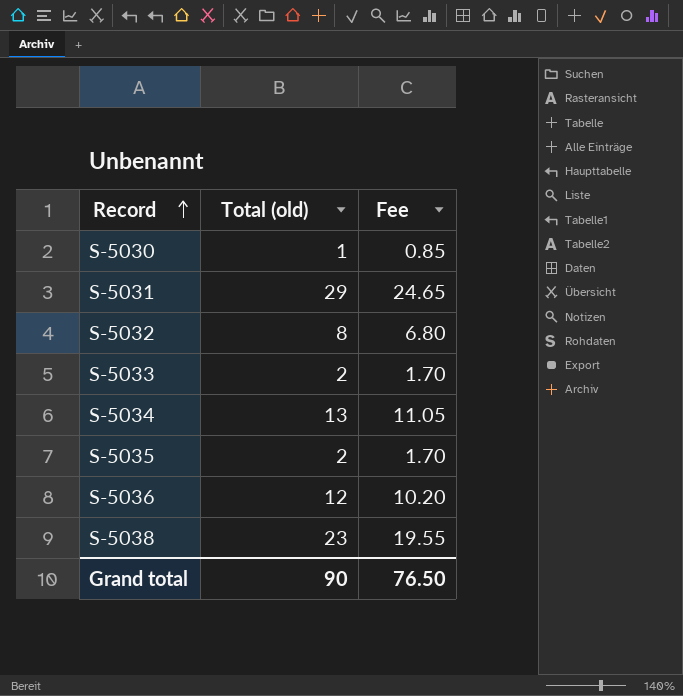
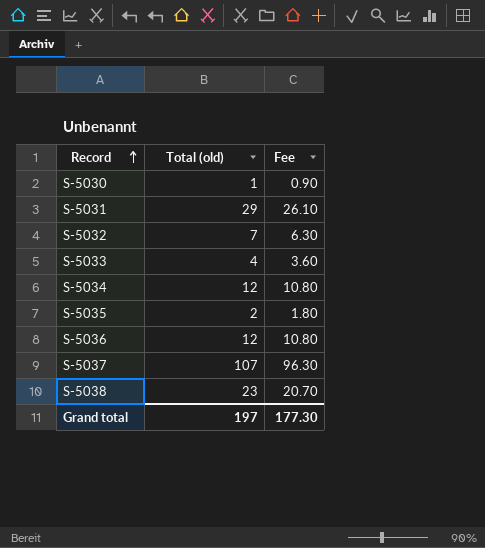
column Fee | formula: [Total (old)] * 0.85 -> [Total (old)] * 0.9
S-5032 | Total (old): 8 -> 7
S-5033 | Total (old): 2 -> 4
S-5034 | Total (old): 13 -> 12
row S-5037: none -> 107 | 96.30
Grand total | Total (old): 90 -> 197
Grand total | Fee: 76.50 -> 177.30

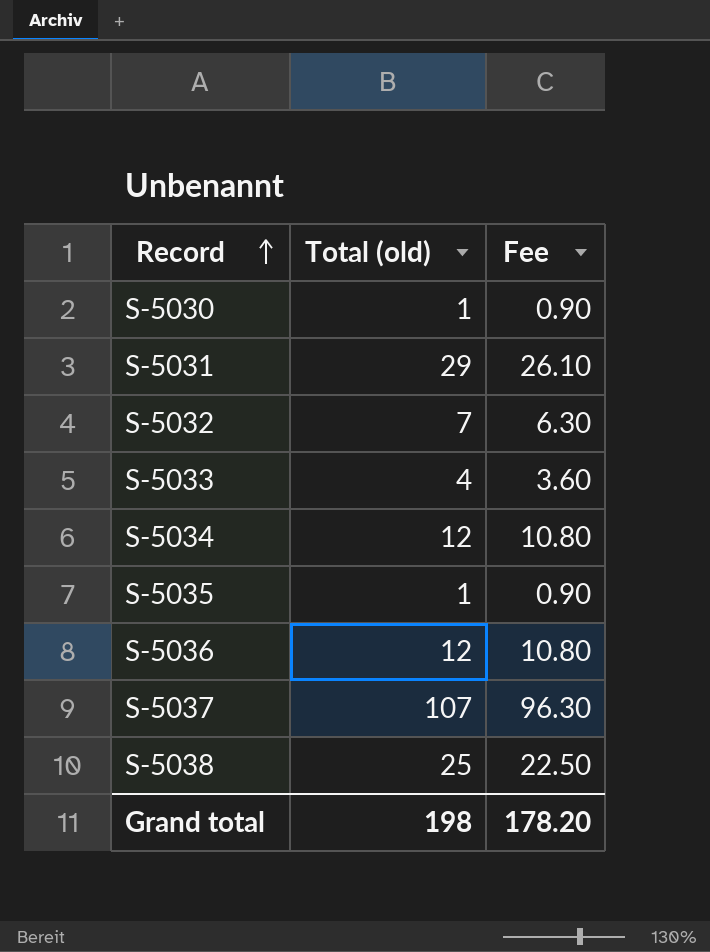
S-5035 | Total (old): 2 -> 1
S-5035 | Fee: 1.80 -> 0.90
S-5038 | Total (old): 23 -> 25
S-5038 | Fee: 20.70 -> 22.50
Grand total | Total (old): 197 -> 198
Grand total | Fee: 177.30 -> 178.20

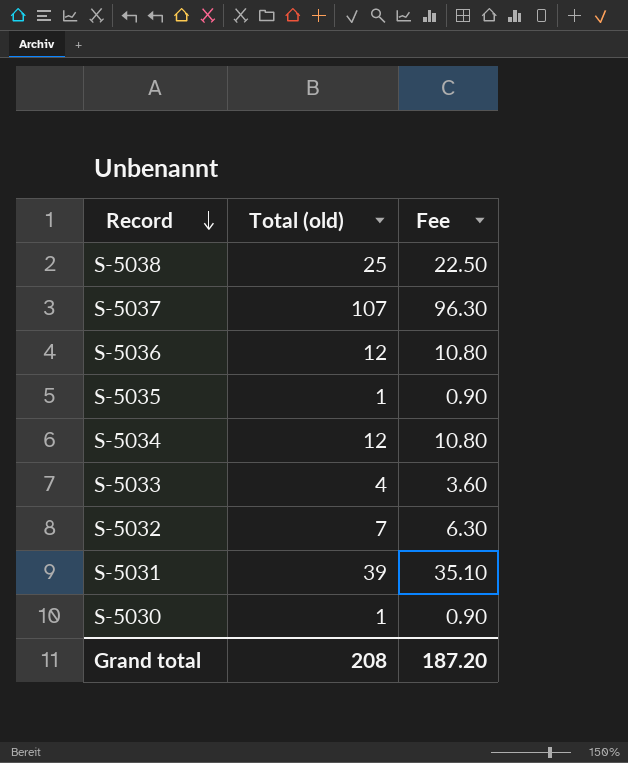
row order: Record ascending -> Record descending
S-5031 | Total (old): 29 -> 39
S-5031 | Fee: 26.10 -> 35.10
Grand total | Total (old): 198 -> 208
Grand total | Fee: 178.20 -> 187.20

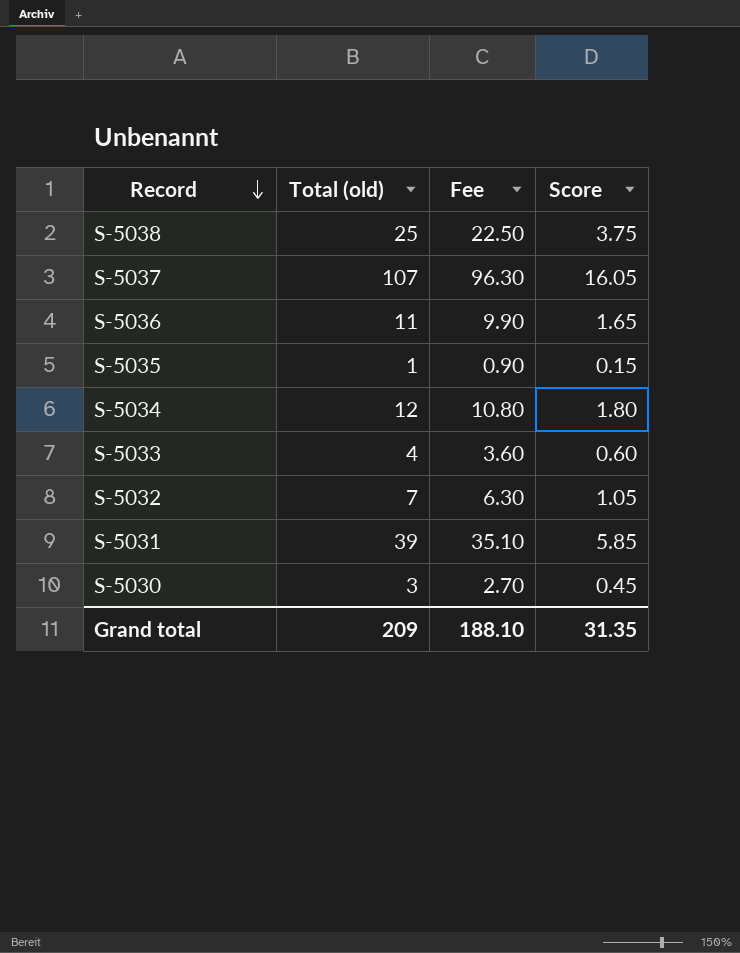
column Score | formula: none -> [Total (old)] * 0.15
S-5036 | Total (old): 12 -> 11
S-5036 | Fee: 10.80 -> 9.90
S-5030 | Total (old): 1 -> 3
S-5030 | Fee: 0.90 -> 2.70
Grand total | Total (old): 208 -> 209
Grand total | Fee: 187.20 -> 188.10

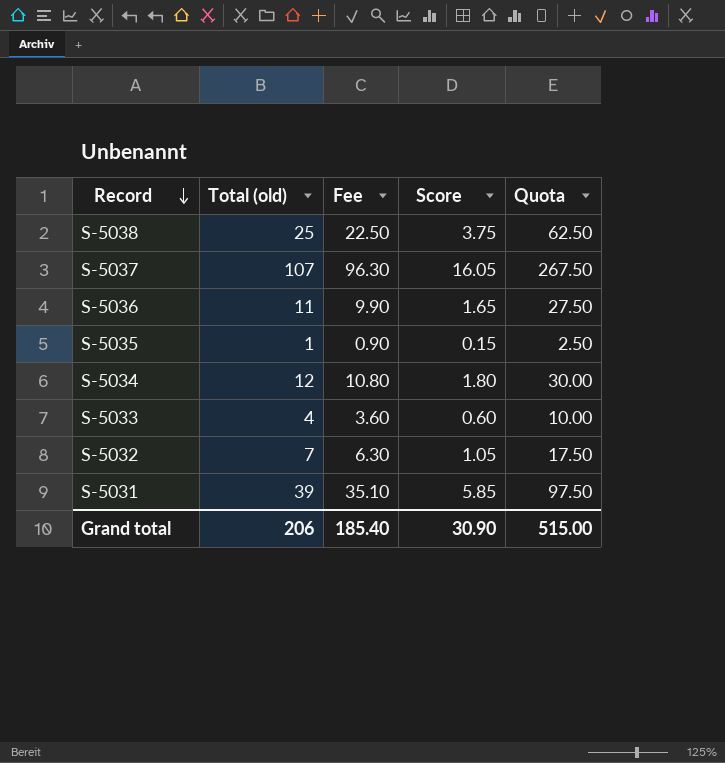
column Quota | formula: none -> [Total (old)] * 2.5
row S-5030: 3 | 2.70 | 0.45 -> none
Grand total | Total (old): 209 -> 206
Grand total | Fee: 188.10 -> 185.40
Grand total | Score: 31.35 -> 30.90

